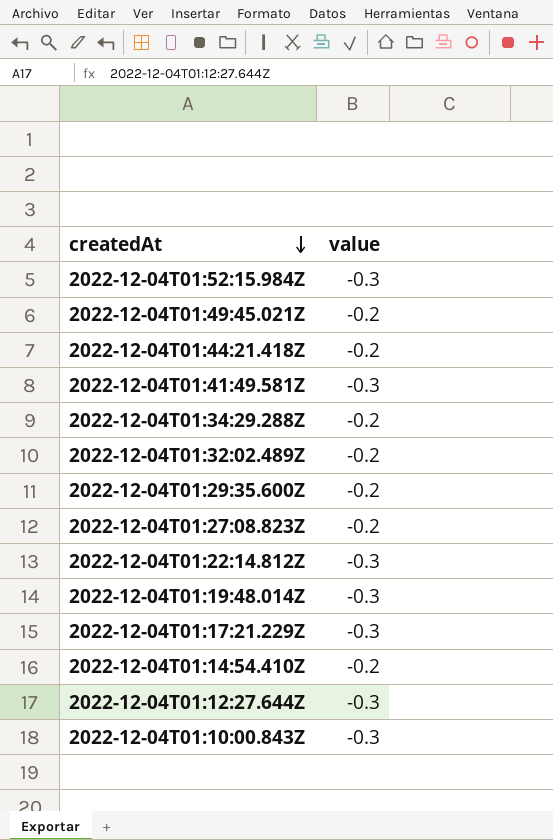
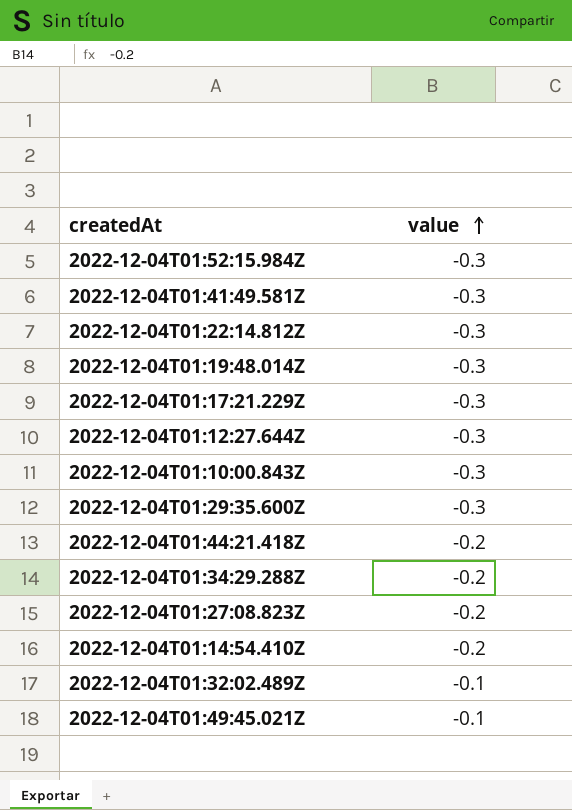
row order: createdAt descending -> value ascending
2022-12-04T01:29:35.600Z | value: -0.2 -> -0.3
2022-12-04T01:32:02.489Z | value: -0.2 -> -0.1
2022-12-04T01:49:45.021Z | value: -0.2 -> -0.1

